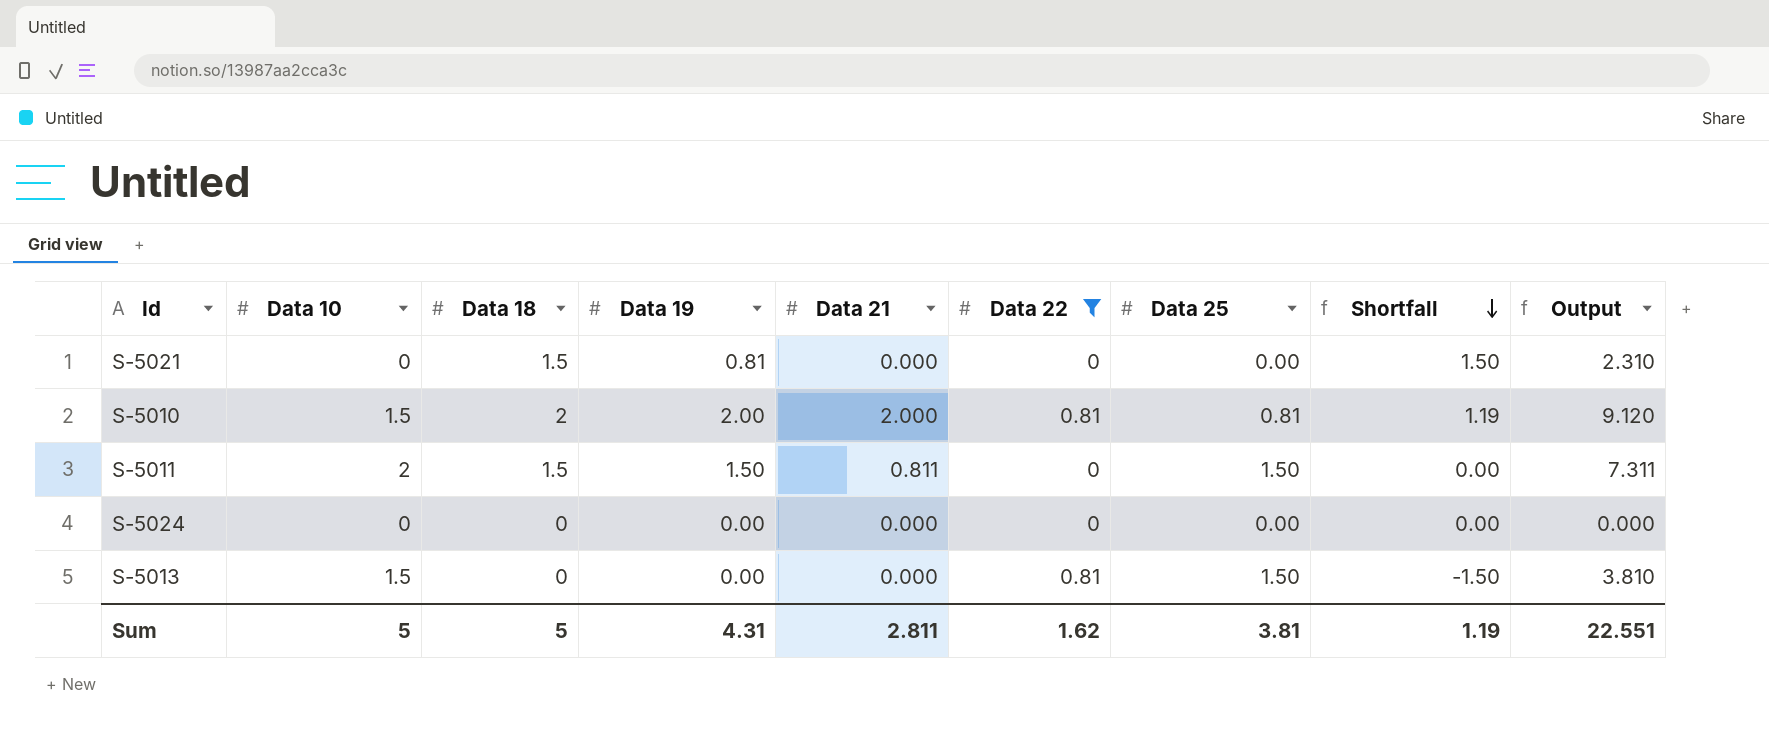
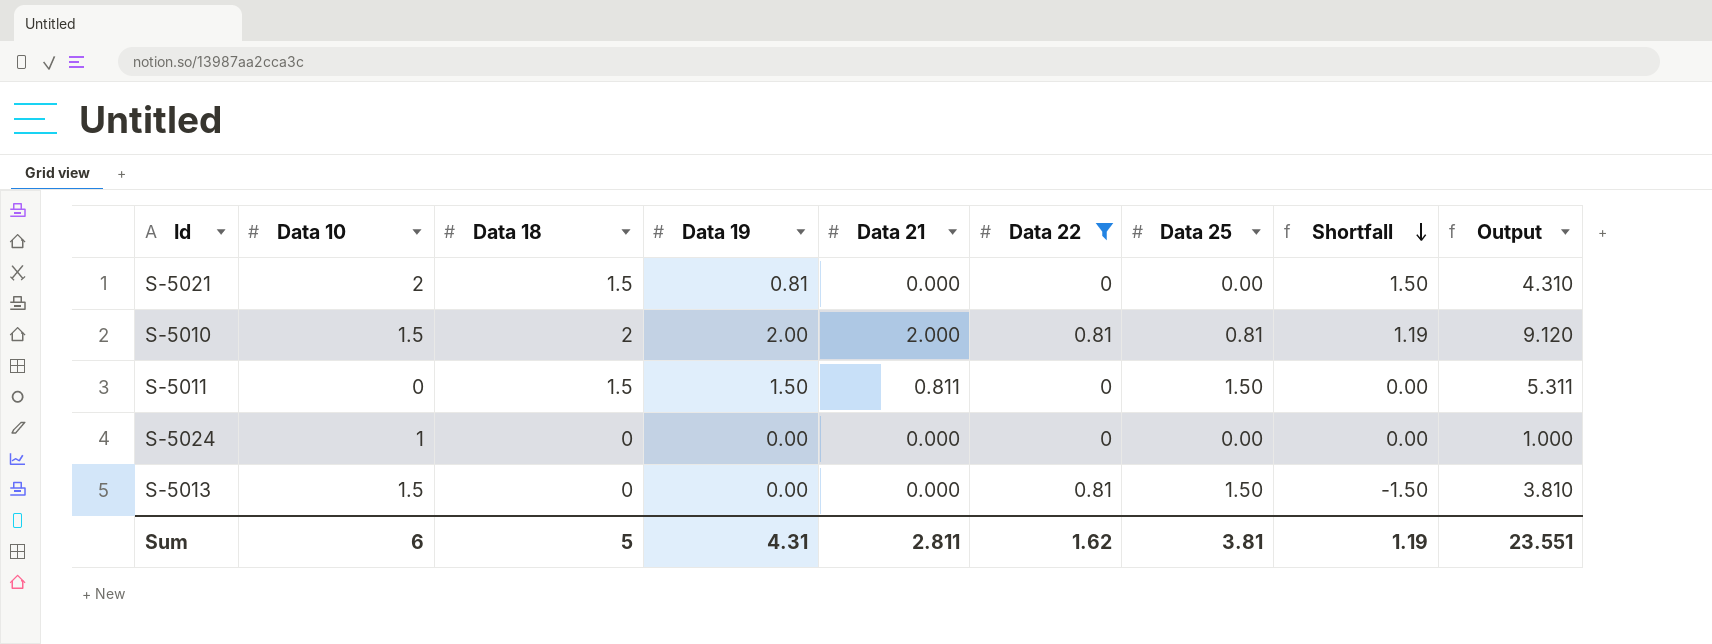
S-5021 | Data 10: 0 -> 2
S-5021 | Output: 2.310 -> 4.310
S-5011 | Data 10: 2 -> 0
S-5011 | Output: 7.311 -> 5.311
S-5024 | Data 10: 0 -> 1
S-5024 | Output: 0.000 -> 1.000
Sum | Data 10: 5 -> 6
Sum | Output: 22.551 -> 23.551

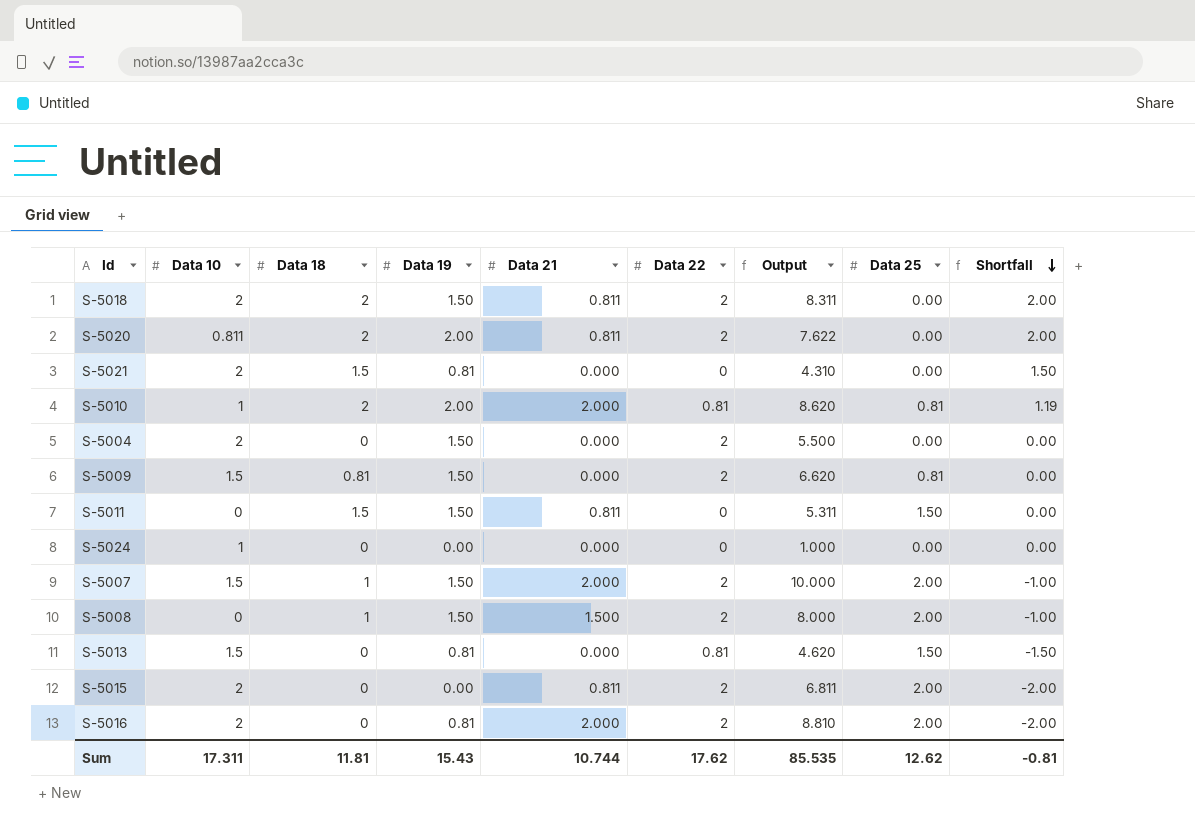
filter: Data 22 != 2 -> none
column Output | position: 9 -> 7
S-5010 | Data 10: 1.5 -> 1
S-5010 | Output: 9.120 -> 8.620
S-5013 | Data 19: 0.00 -> 0.81
S-5013 | Output: 3.810 -> 4.620
Sum | Data 10: 6 -> 17.311
Sum | Data 18: 5 -> 11.81
Sum | Data 19: 4.31 -> 15.43
Sum | Data 21: 2.811 -> 10.744
Sum | Data 22: 1.62 -> 17.62
Sum | Output: 23.551 -> 85.535
Sum | Data 25: 3.81 -> 12.62
Sum | Shortfall: 1.19 -> -0.81

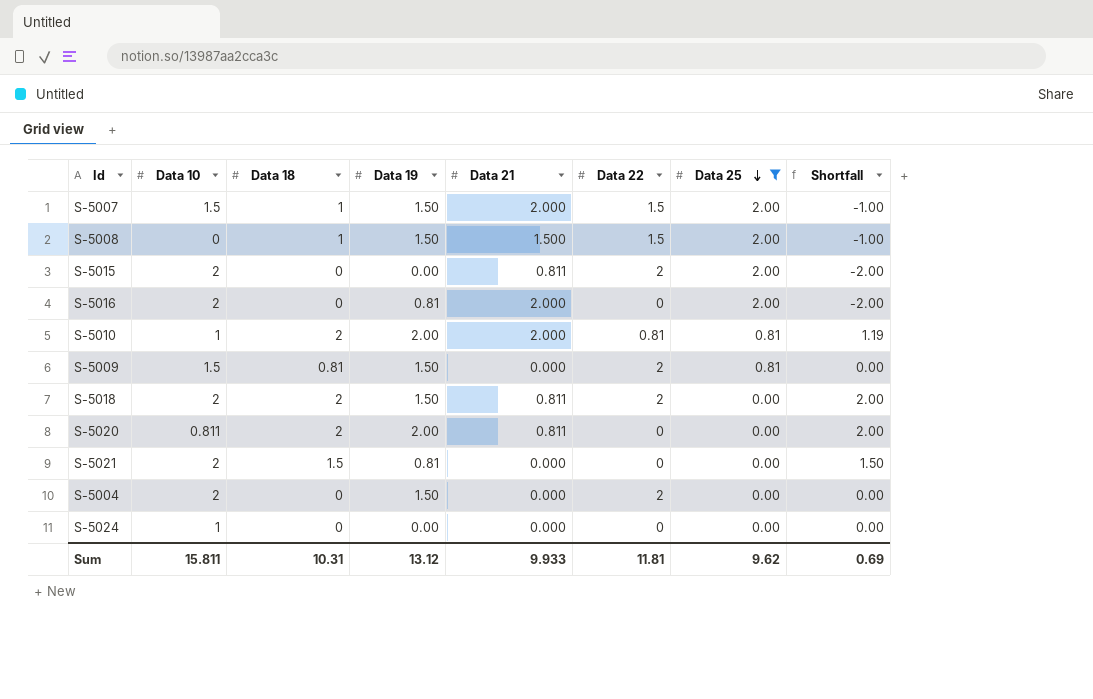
filter: none -> Data 25 != 1.50
row order: Shortfall descending -> Data 25 descending
column Output | formula: [Data 10] + [Data 18] + [Data 19] + [Data 21] + [Data 22] + [Data 25] -> none
S-5007 | Data 22: 2 -> 1.5
S-5008 | Data 22: 2 -> 1.5
S-5016 | Data 22: 2 -> 0
S-5020 | Data 22: 2 -> 0
Sum | Data 10: 17.311 -> 15.811
Sum | Data 18: 11.81 -> 10.31
Sum | Data 19: 15.43 -> 13.12
Sum | Data 21: 10.744 -> 9.933
Sum | Data 22: 17.62 -> 11.81
Sum | Data 25: 12.62 -> 9.62
Sum | Shortfall: -0.81 -> 0.69

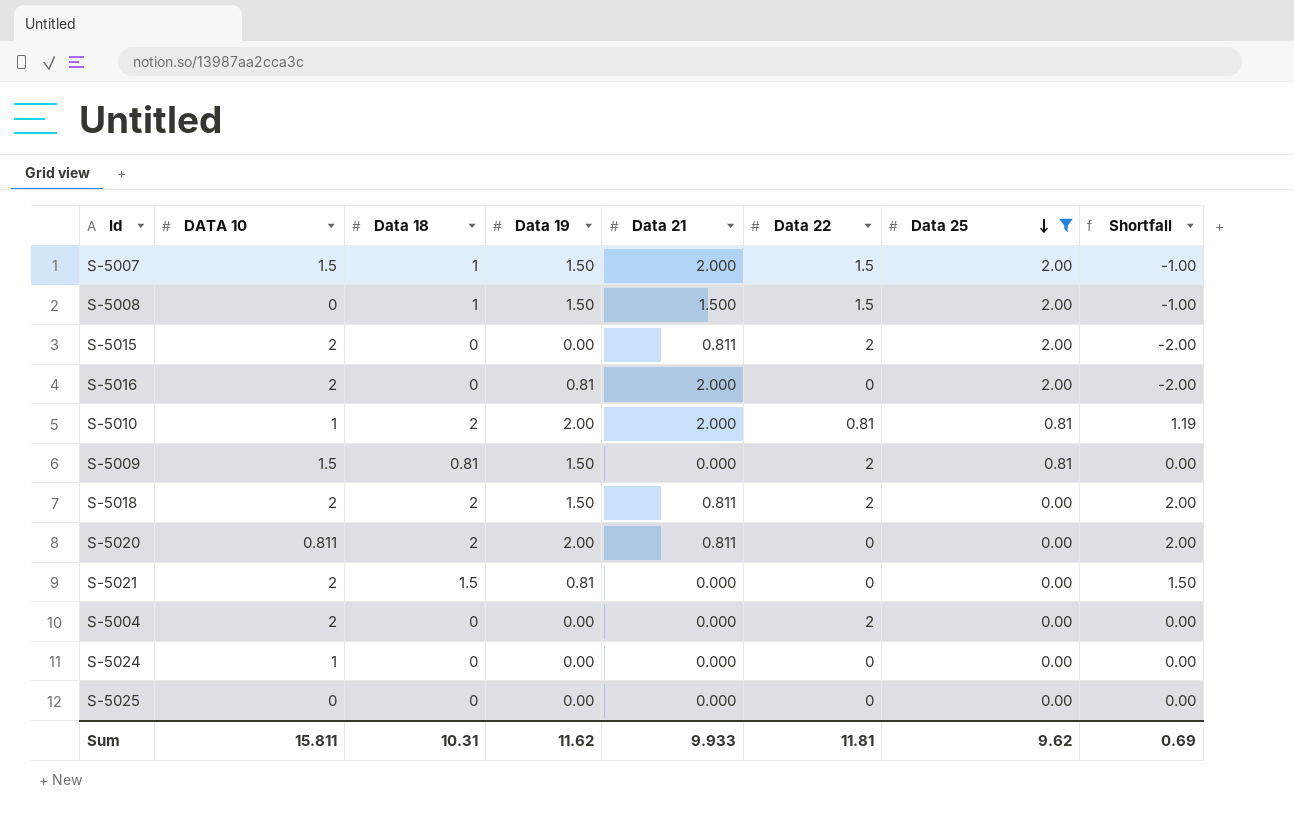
column name: Data 10 -> DATA 10
S-5004 | Data 19: 1.50 -> 0.00
row S-5025: none -> 0 | 0 | 0.00 | 0.000 | 0 | 0.00 | 0.00
Sum | Data 19: 13.12 -> 11.62

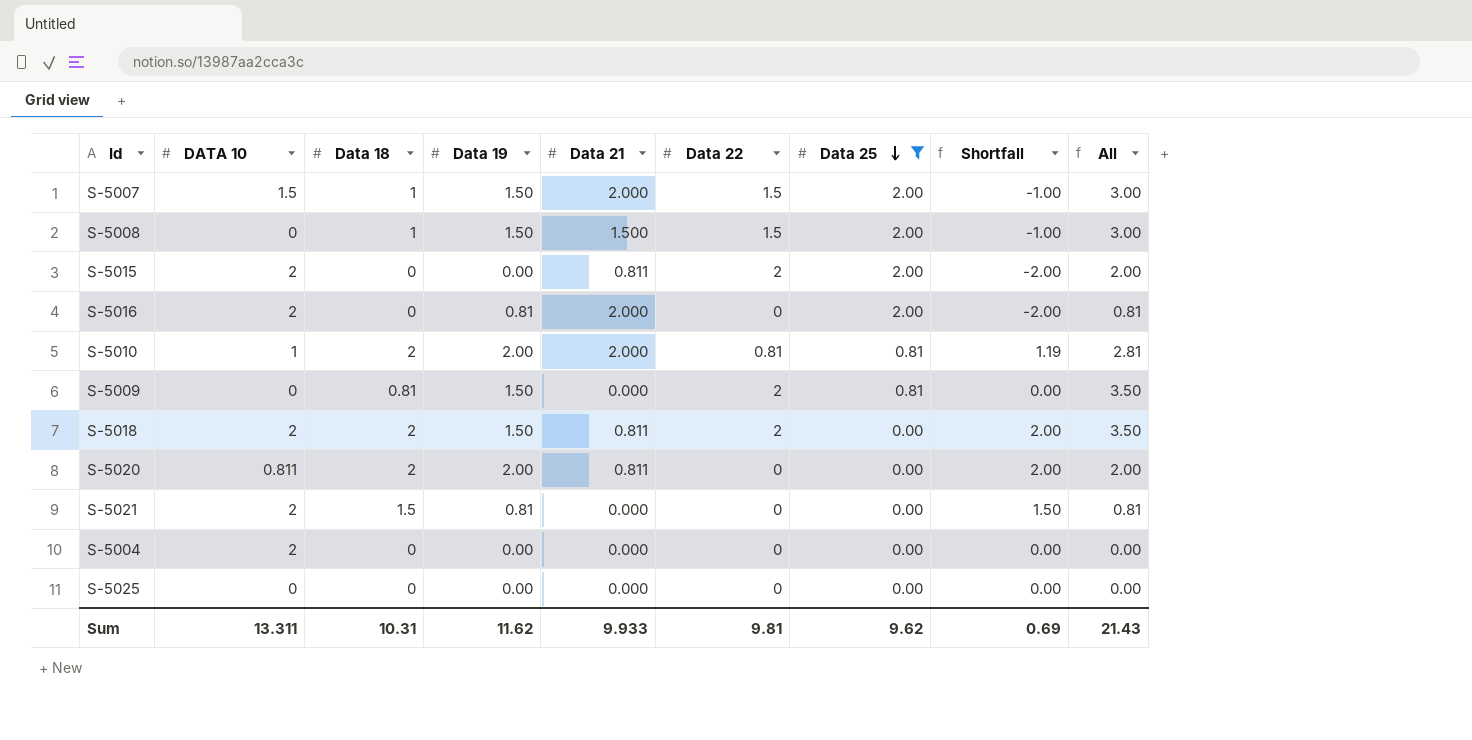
column All | formula: none -> [Data 19] + [Data 22]
row S-5024: 1 | 0 | 0.00 | 0.000 | 0 | 0.00 | 0.00 -> none
S-5009 | DATA 10: 1.5 -> 0
S-5004 | Data 22: 2 -> 0
Sum | DATA 10: 15.811 -> 13.311
Sum | Data 22: 11.81 -> 9.81

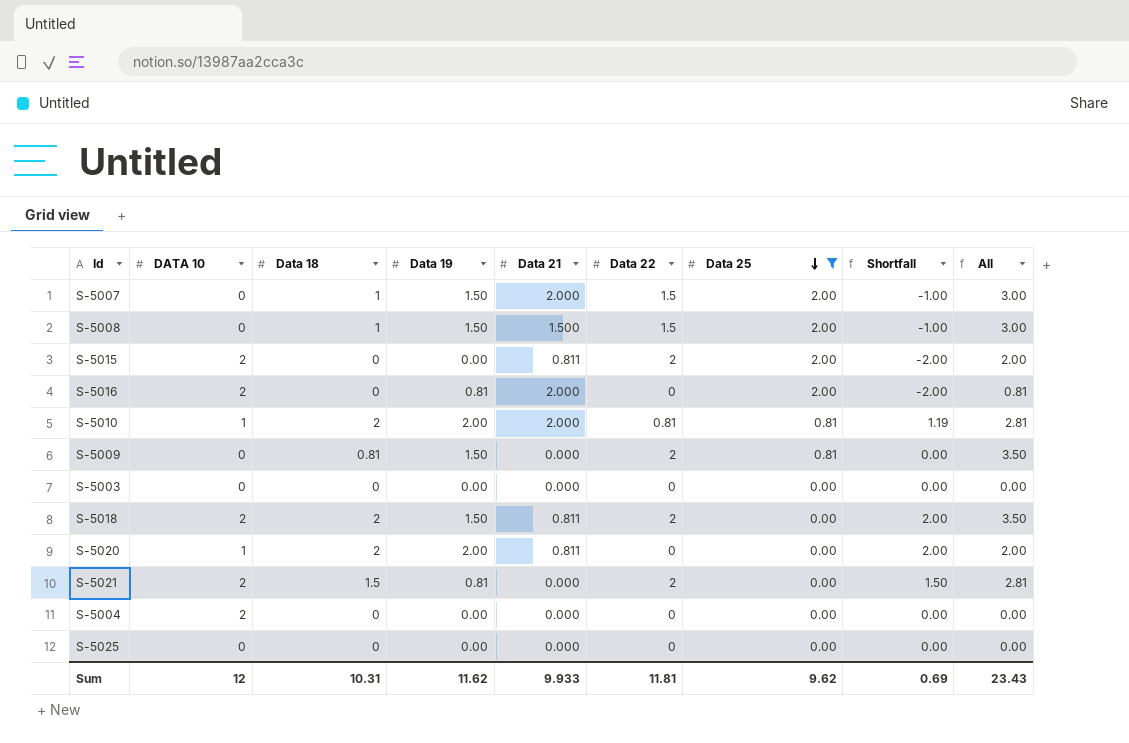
S-5007 | DATA 10: 1.5 -> 0
row S-5003: none -> 0 | 0 | 0.00 | 0.000 | 0 | 0.00 | 0.00 | 0.00
S-5020 | DATA 10: 0.811 -> 1
S-5021 | Data 22: 0 -> 2
S-5021 | All: 0.81 -> 2.81
Sum | DATA 10: 13.311 -> 12
Sum | Data 22: 9.81 -> 11.81
Sum | All: 21.43 -> 23.43

